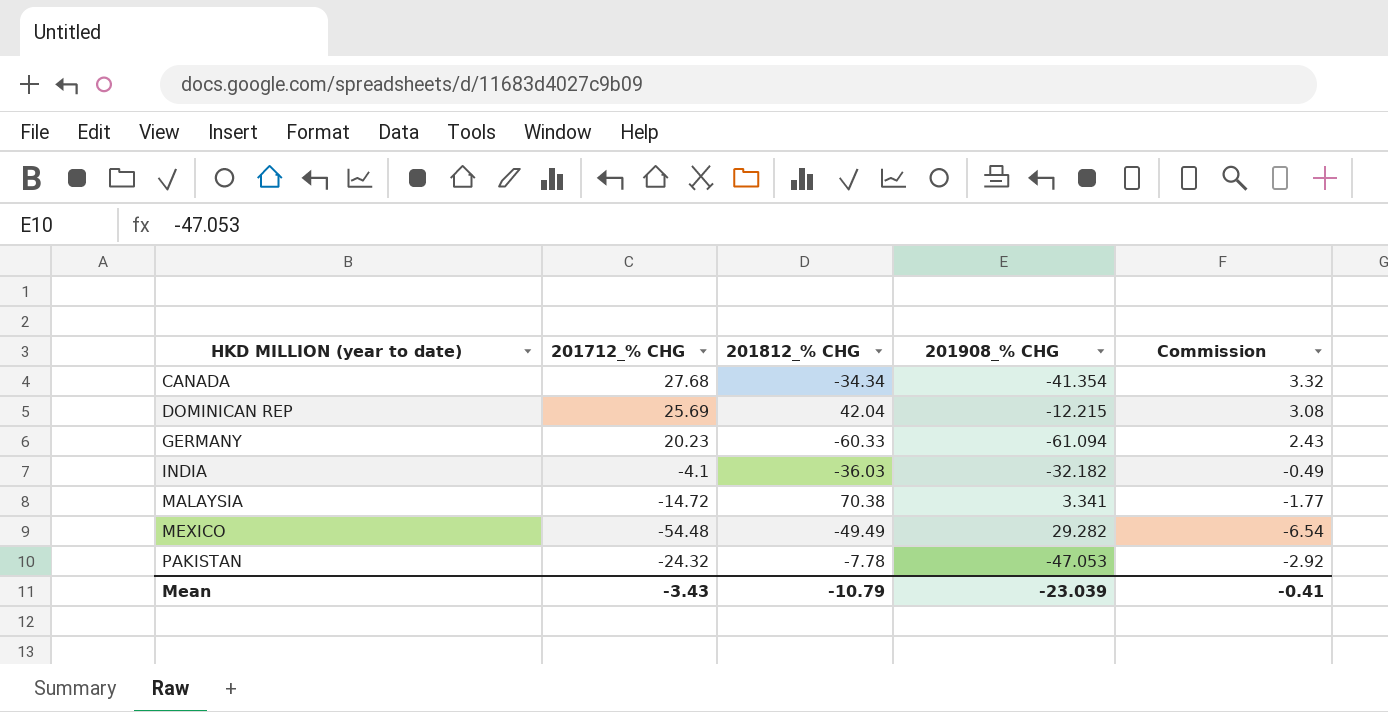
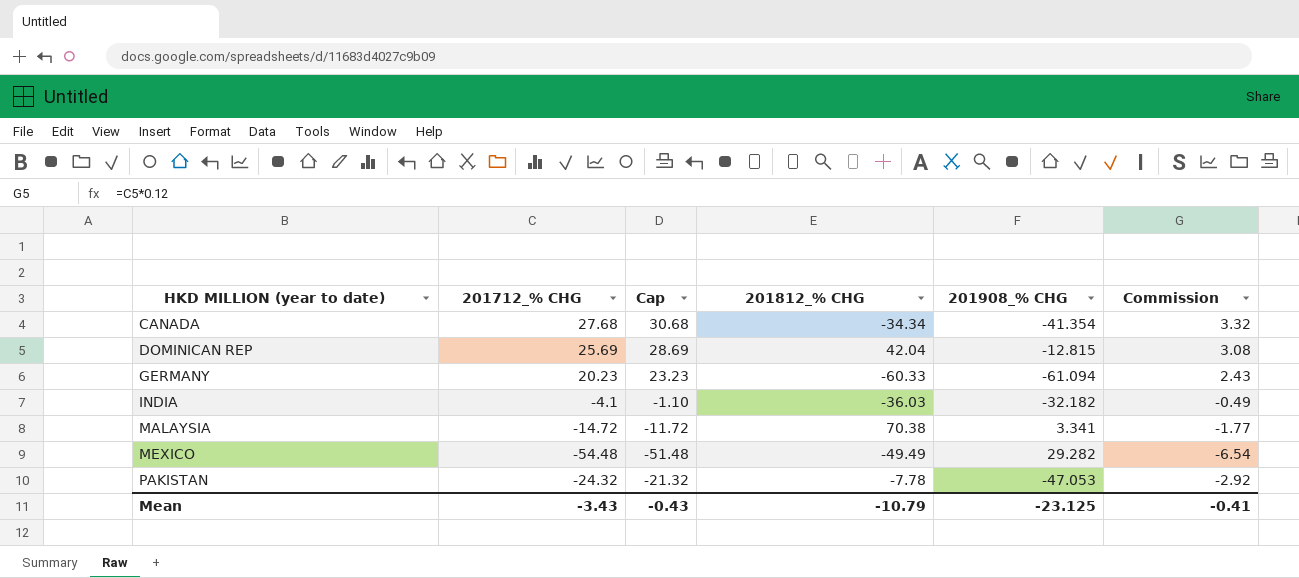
column Cap | formula: none -> [201712_% CHG] + 3
DOMINICAN REP | 201908_% CHG: -12.215 -> -12.815
Mean | 201908_% CHG: -23.039 -> -23.125

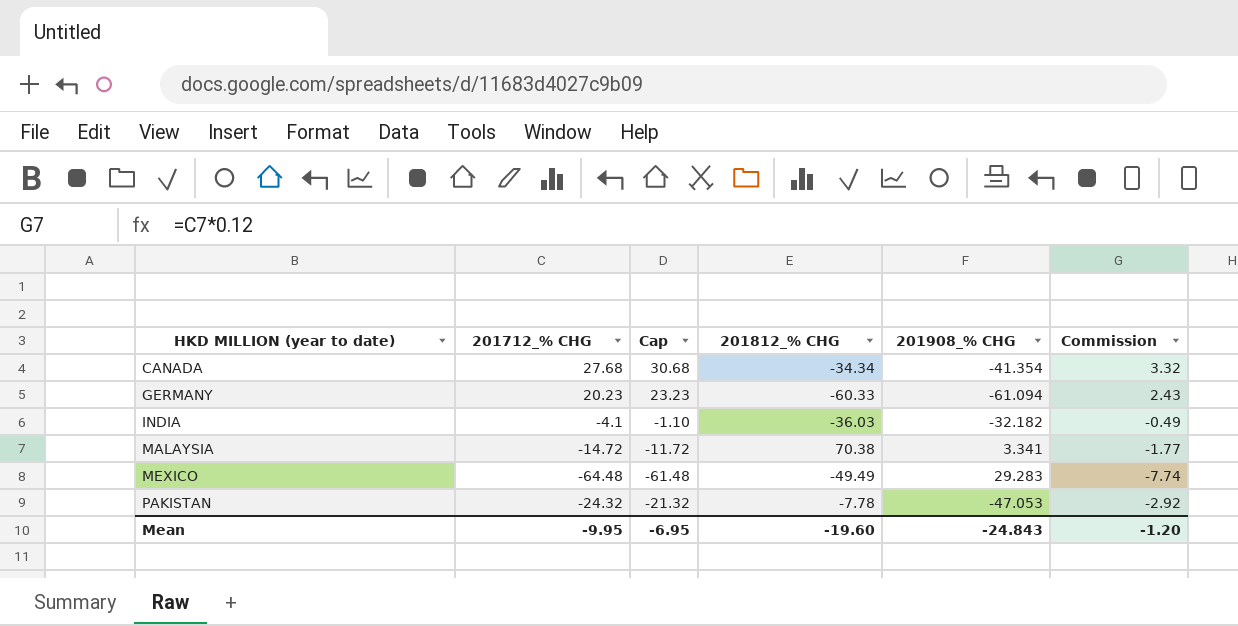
row DOMINICAN REP: 25.69 | 28.69 | 42.04 | -12.815 | 3.08 -> none
MEXICO | 201712_% CHG: -54.48 -> -64.48
MEXICO | Cap: -51.48 -> -61.48
MEXICO | 201908_% CHG: 29.282 -> 29.283
MEXICO | Commission: -6.54 -> -7.74
Mean | 201712_% CHG: -3.43 -> -9.95
Mean | Cap: -0.43 -> -6.95
Mean | 201812_% CHG: -10.79 -> -19.60
Mean | 201908_% CHG: -23.125 -> -24.843
Mean | Commission: -0.41 -> -1.20

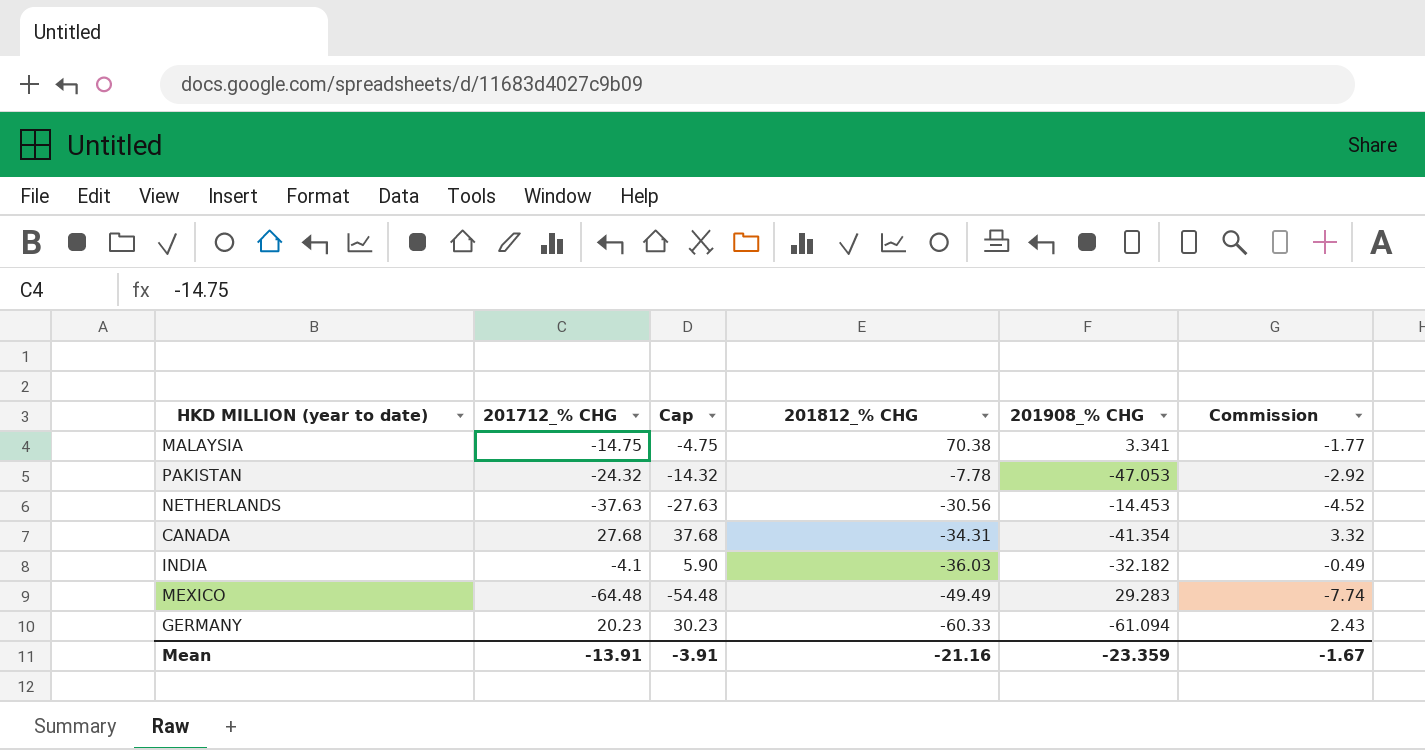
row order: HKD MILLION (year to date) ascending -> 201812_% CHG descending
column Cap | formula: [201712_% CHG] + 3 -> [201712_% CHG] + 10
MALAYSIA | 201712_% CHG: -14.72 -> -14.75
row NETHERLANDS: none -> -37.63 | -27.63 | -30.56 | -14.453 | -4.52
CANADA | 201812_% CHG: -34.34 -> -34.31
Mean | 201712_% CHG: -9.95 -> -13.91
Mean | Cap: -6.95 -> -3.91
Mean | 201812_% CHG: -19.60 -> -21.16
Mean | 201908_% CHG: -24.843 -> -23.359
Mean | Commission: -1.20 -> -1.67

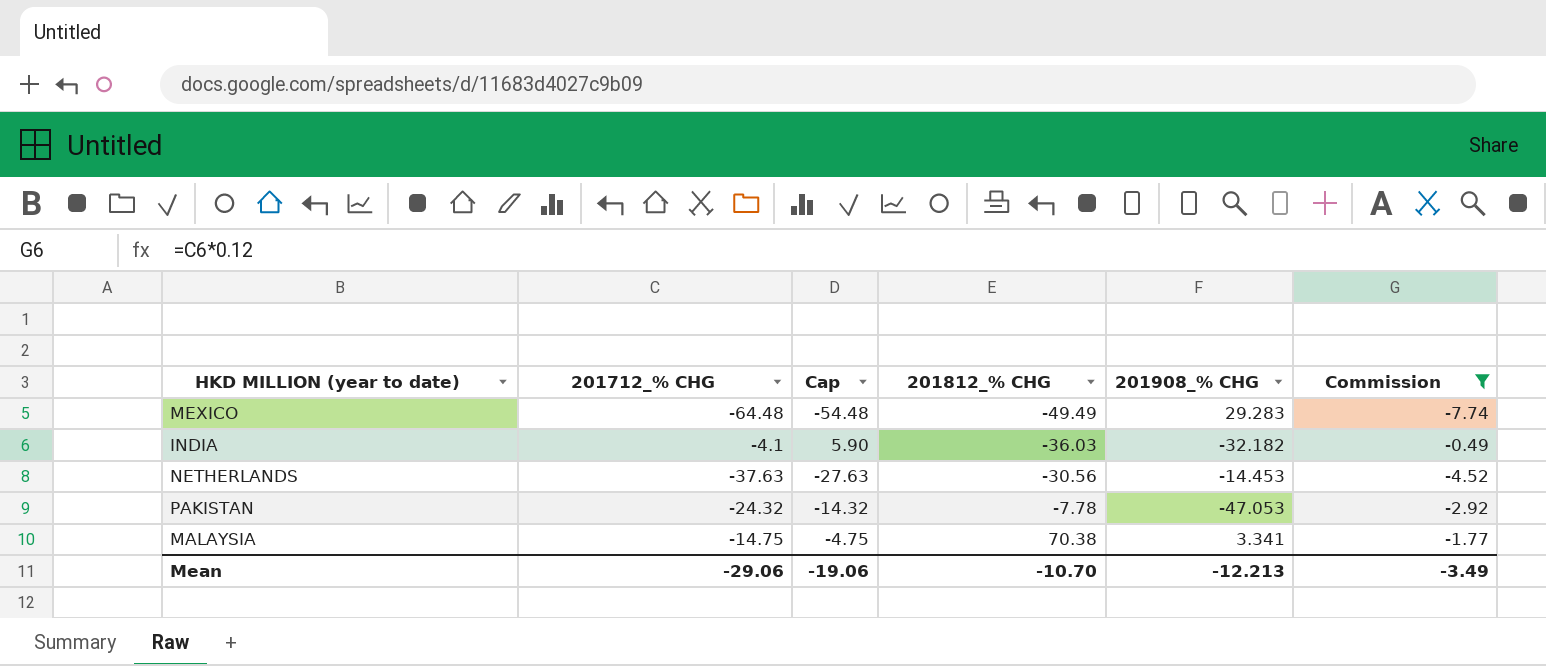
filter: none -> Commission <= -0.49
row order: 201812_% CHG descending -> 201812_% CHG ascending
Mean | 201712_% CHG: -13.91 -> -29.06
Mean | Cap: -3.91 -> -19.06
Mean | 201812_% CHG: -21.16 -> -10.70
Mean | 201908_% CHG: -23.359 -> -12.213
Mean | Commission: -1.67 -> -3.49

